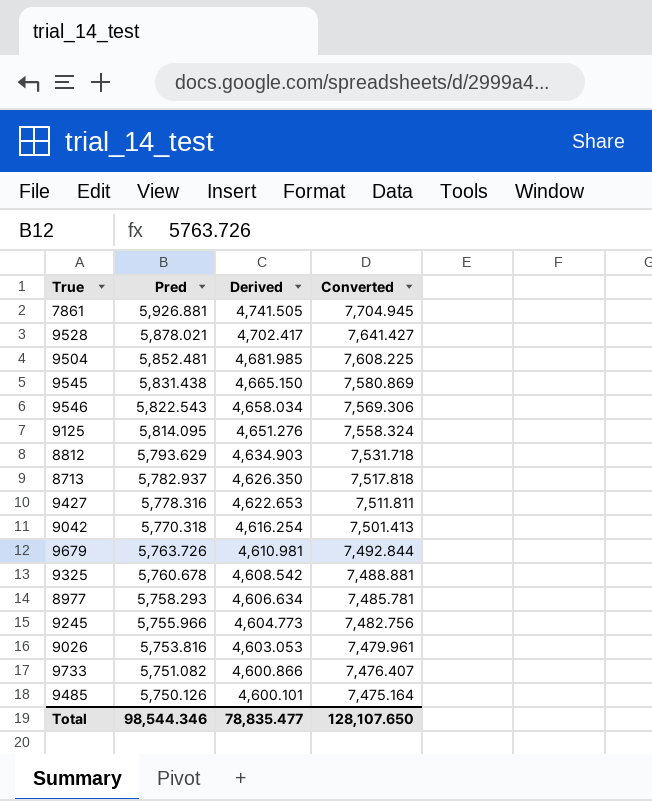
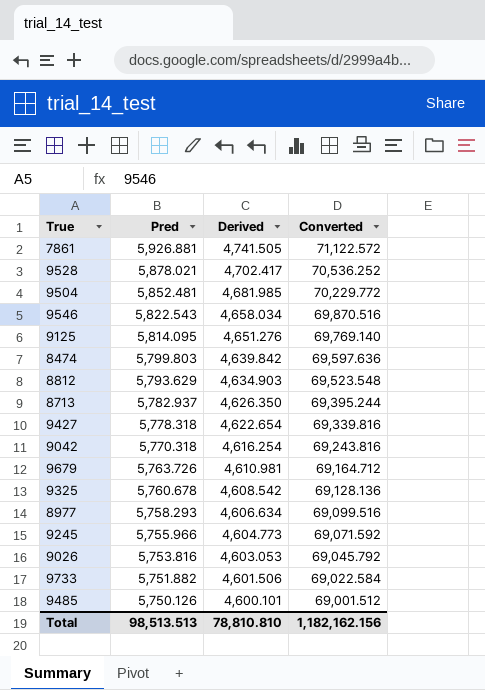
column Converted | formula: [Pred] * 1.3 -> [Pred] * 12
row 9545: 5,831.438 | 4,665.150 | 7,580.869 -> none
row 8474: none -> 5,799.803 | 4,639.842 | 69,597.636
9427 | Pred: 5,778.316 -> 5,778.318
9427 | Derived: 4,622.653 -> 4,622.654
9733 | Pred: 5,751.082 -> 5,751.882
9733 | Derived: 4,600.866 -> 4,601.506
Total | Pred: 98,544.346 -> 98,513.513
Total | Derived: 78,835.477 -> 78,810.810
Total | Converted: 128,107.650 -> 1,182,162.156

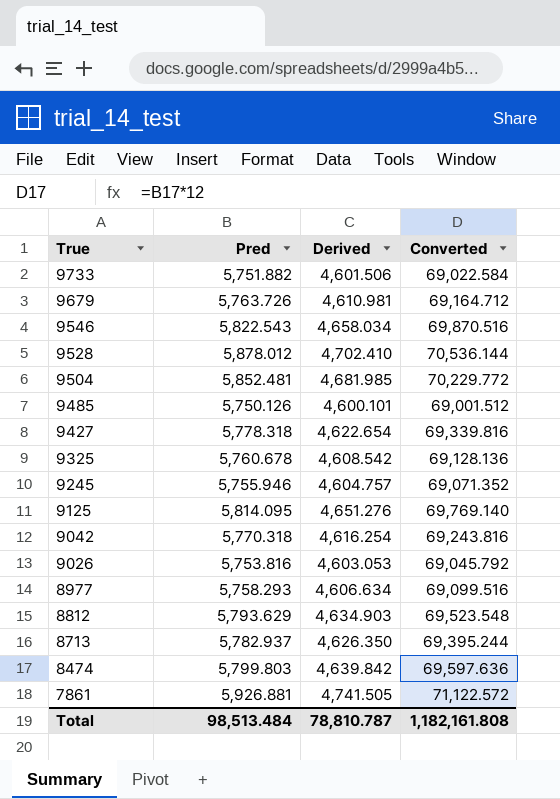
row order: Pred descending -> True descending
9528 | Pred: 5,878.021 -> 5,878.012
9528 | Derived: 4,702.417 -> 4,702.410
9528 | Converted: 70,536.252 -> 70,536.144
9245 | Pred: 5,755.966 -> 5,755.946
9245 | Derived: 4,604.773 -> 4,604.757
9245 | Converted: 69,071.592 -> 69,071.352
Total | Pred: 98,513.513 -> 98,513.484
Total | Derived: 78,810.810 -> 78,810.787
Total | Converted: 1,182,162.156 -> 1,182,161.808

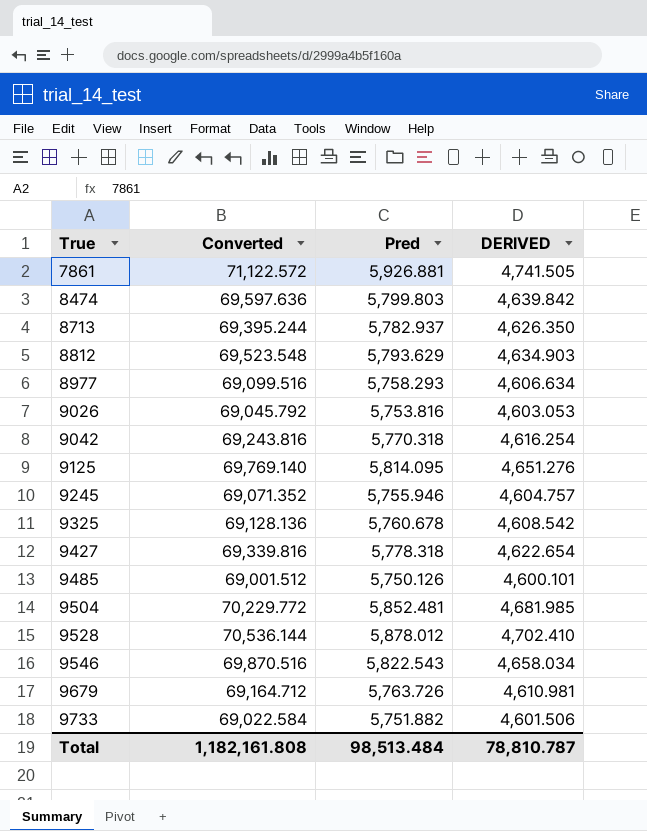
row order: True descending -> True ascending
column Converted | position: 4 -> 2
column name: Derived -> DERIVED

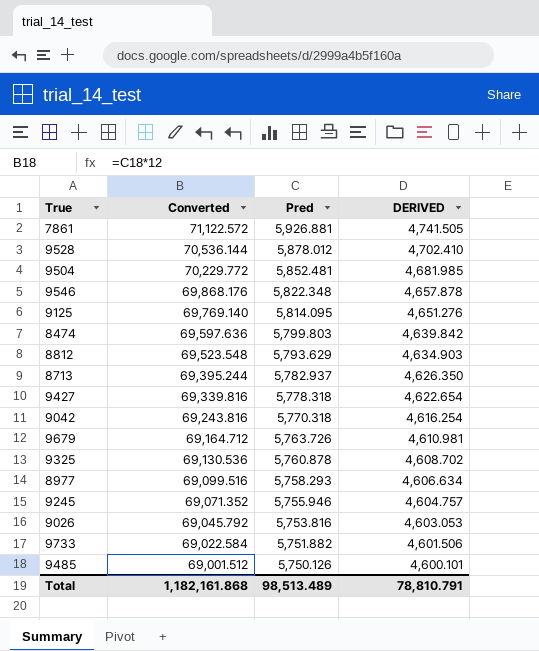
row order: True ascending -> Converted descending
9546 | Converted: 69,870.516 -> 69,868.176
9546 | Pred: 5,822.543 -> 5,822.348
9546 | DERIVED: 4,658.034 -> 4,657.878
9325 | Converted: 69,128.136 -> 69,130.536
9325 | Pred: 5,760.678 -> 5,760.878
9325 | DERIVED: 4,608.542 -> 4,608.702
Total | Converted: 1,182,161.808 -> 1,182,161.868
Total | Pred: 98,513.484 -> 98,513.489
Total | DERIVED: 78,810.787 -> 78,810.791

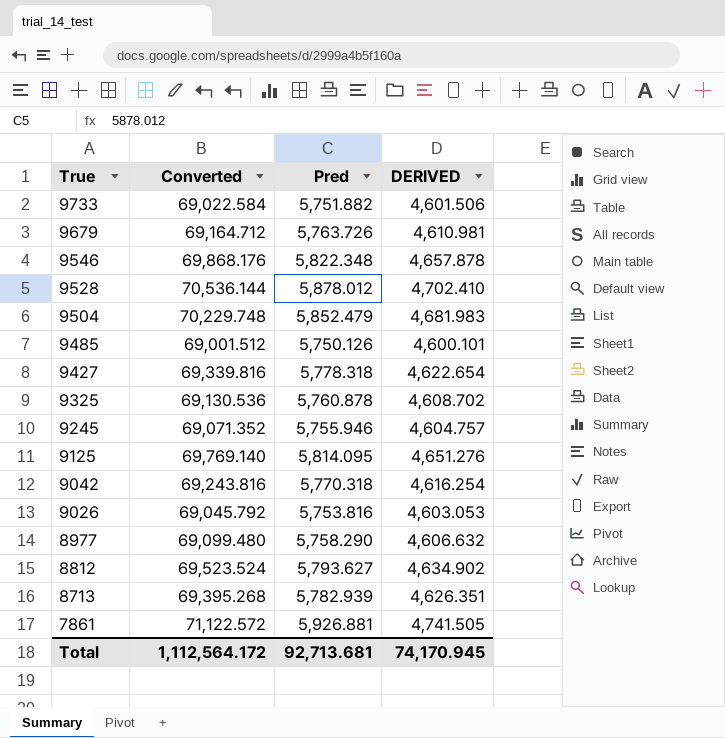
row order: Converted descending -> True descending
row 8474: 69,597.636 | 5,799.803 | 4,639.842 -> none
9504 | Converted: 70,229.772 -> 70,229.748
9504 | Pred: 5,852.481 -> 5,852.479
9504 | DERIVED: 4,681.985 -> 4,681.983
8977 | Converted: 69,099.516 -> 69,099.480
8977 | Pred: 5,758.293 -> 5,758.290
8977 | DERIVED: 4,606.634 -> 4,606.632
8812 | Converted: 69,523.548 -> 69,523.524
8812 | Pred: 5,793.629 -> 5,793.627
8812 | DERIVED: 4,634.903 -> 4,634.902
8713 | Converted: 69,395.244 -> 69,395.268
8713 | Pred: 5,782.937 -> 5,782.939
8713 | DERIVED: 4,626.350 -> 4,626.351
Total | Converted: 1,182,161.868 -> 1,112,564.172
Total | Pred: 98,513.489 -> 92,713.681
Total | DERIVED: 78,810.791 -> 74,170.945

